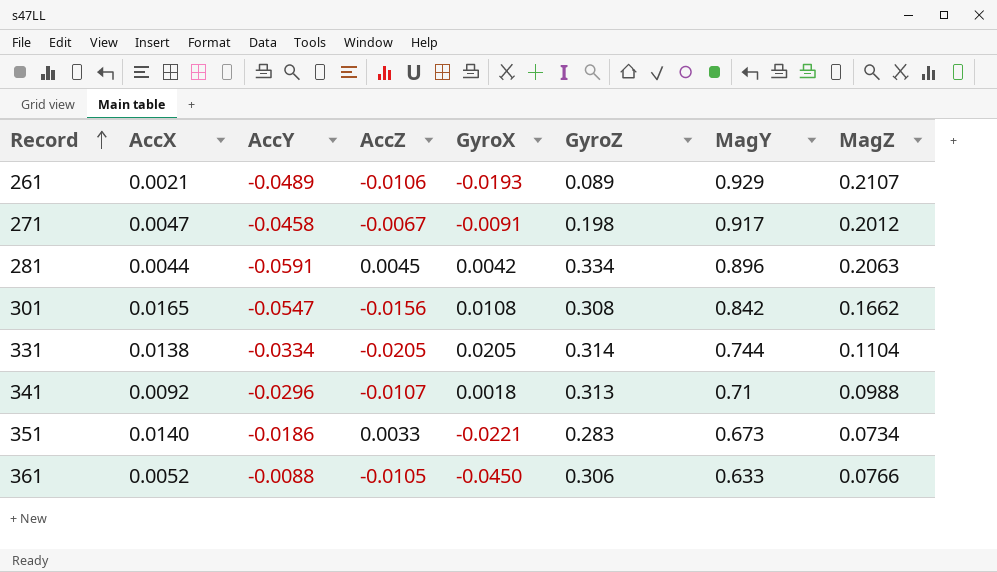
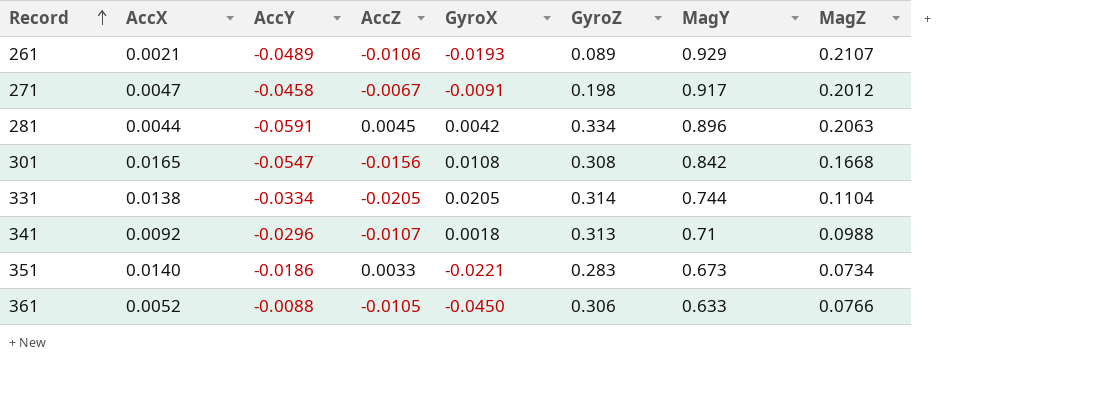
301 | MagZ: 0.1662 -> 0.1668

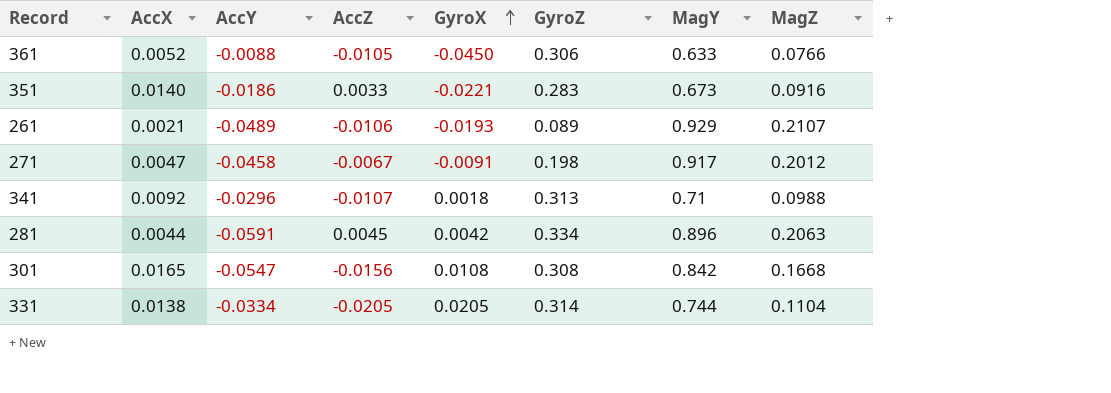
row order: Record ascending -> GyroX ascending
351 | MagZ: 0.0734 -> 0.0916

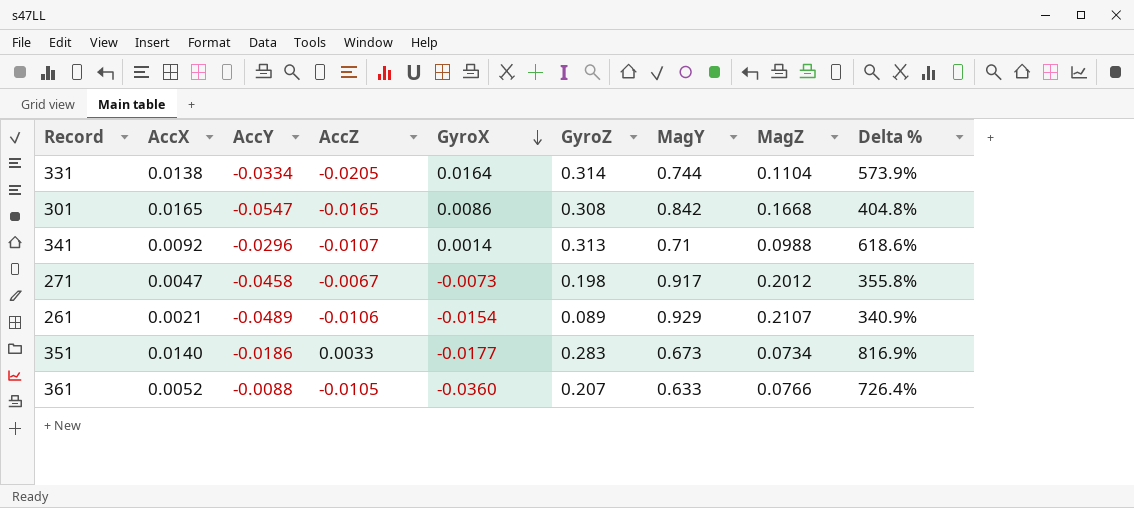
row order: GyroX ascending -> GyroX descending
column Delta % | formula: none -> ([MagY] - [MagZ]) / [MagZ]
row 281: 0.0044 | -0.0591 | 0.0045 | 0.0042 | 0.334 | 0.896 | 0.2063 -> none
331 | GyroX: 0.0205 -> 0.0164
301 | AccZ: -0.0156 -> -0.0165
301 | GyroX: 0.0108 -> 0.0086
341 | GyroX: 0.0018 -> 0.0014
271 | GyroX: -0.0091 -> -0.0073
261 | GyroX: -0.0193 -> -0.0154
351 | GyroX: -0.0221 -> -0.0177
351 | MagZ: 0.0916 -> 0.0734
361 | GyroX: -0.0450 -> -0.0360
361 | GyroZ: 0.306 -> 0.207

